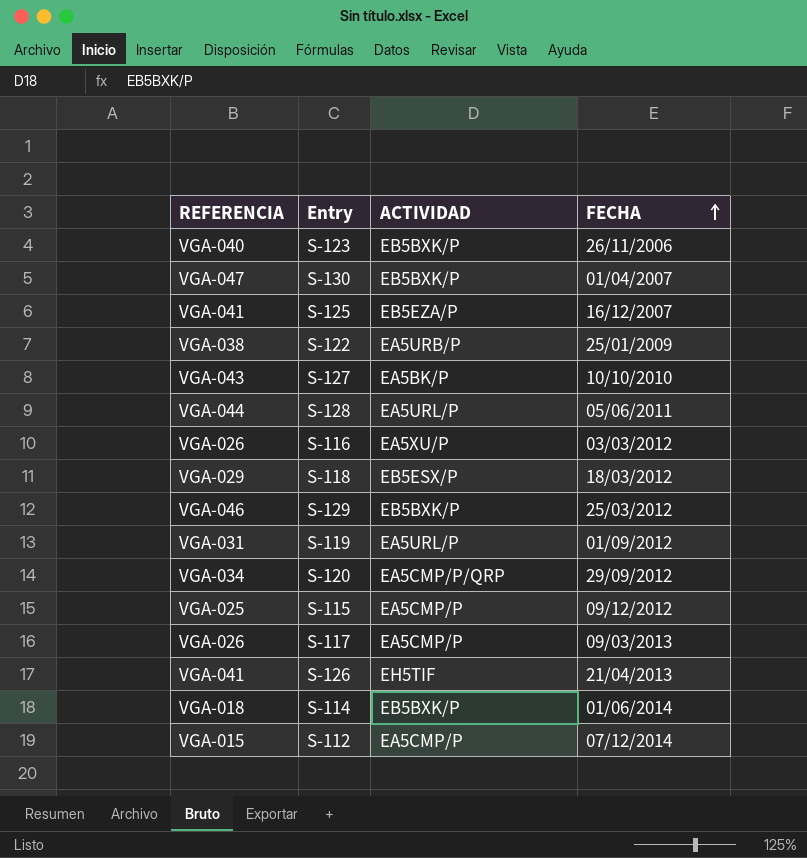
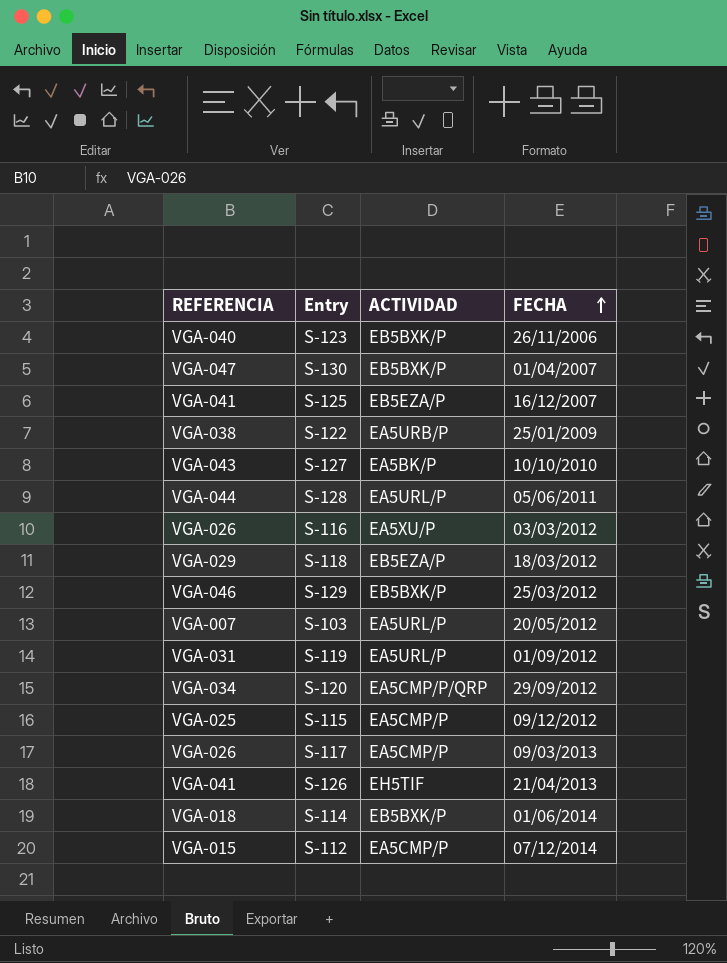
S-118 | ACTIVIDAD: EB5ESX/P -> EB5EZA/P
row S-103: none -> VGA-007 | EA5URL/P | 20/05/2012

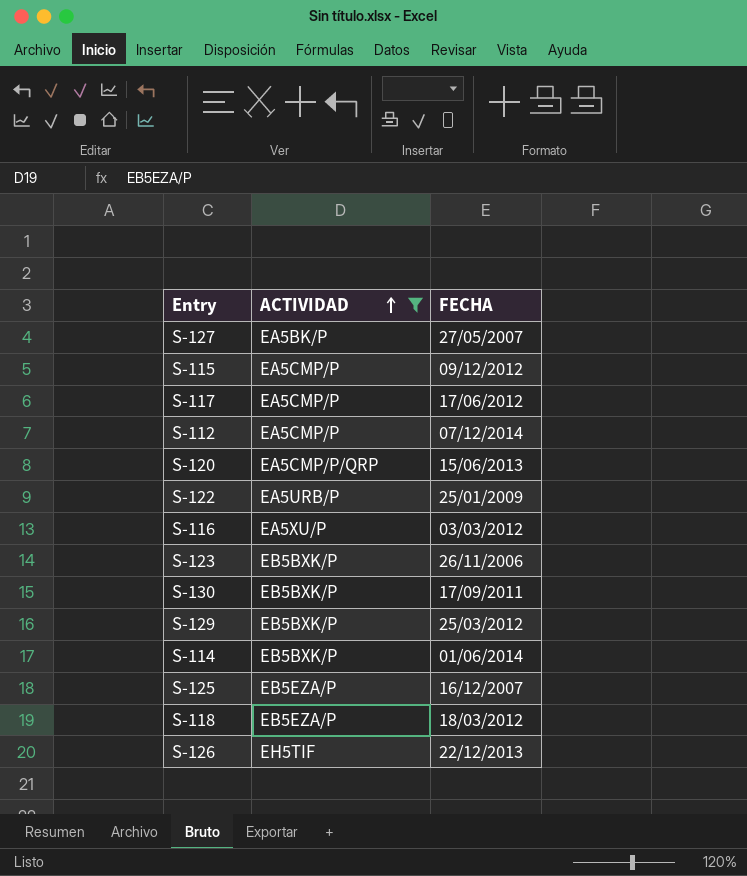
filter: none -> ACTIVIDAD != EA5URL/P
row order: FECHA ascending -> ACTIVIDAD ascending
column REFERENCIA | position: 1 -> none
S-127 | FECHA: 10/10/2010 -> 27/05/2007
S-117 | FECHA: 09/03/2013 -> 17/06/2012
S-120 | FECHA: 29/09/2012 -> 15/06/2013
S-130 | FECHA: 01/04/2007 -> 17/09/2011
S-126 | FECHA: 21/04/2013 -> 22/12/2013

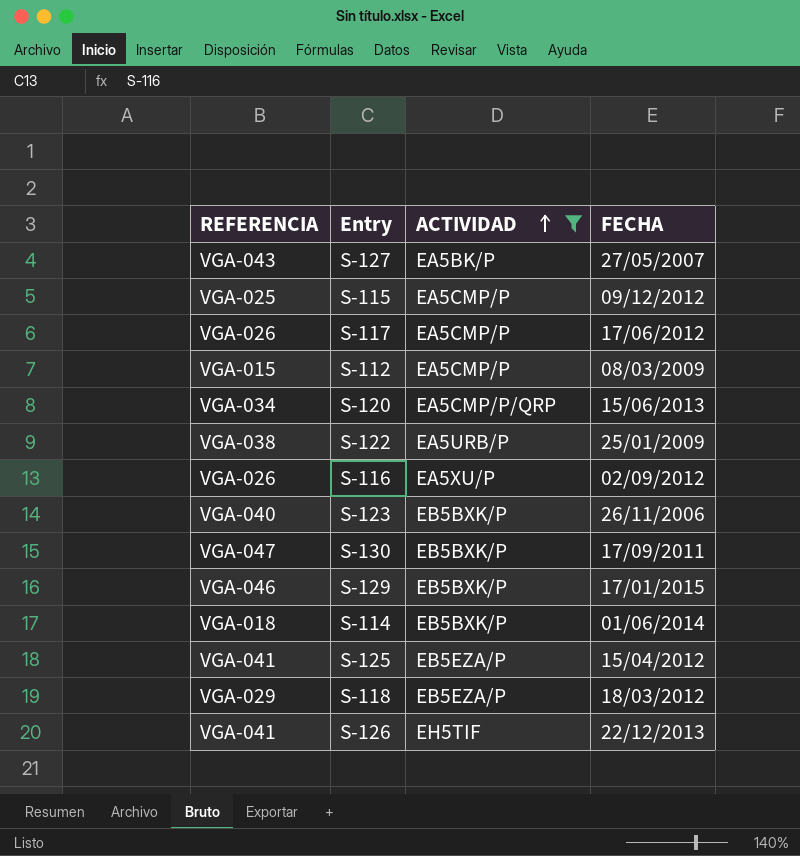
column REFERENCIA | position: none -> 1
S-112 | FECHA: 07/12/2014 -> 08/03/2009
S-116 | FECHA: 03/03/2012 -> 02/09/2012
S-129 | FECHA: 25/03/2012 -> 17/01/2015
S-125 | FECHA: 16/12/2007 -> 15/04/2012

